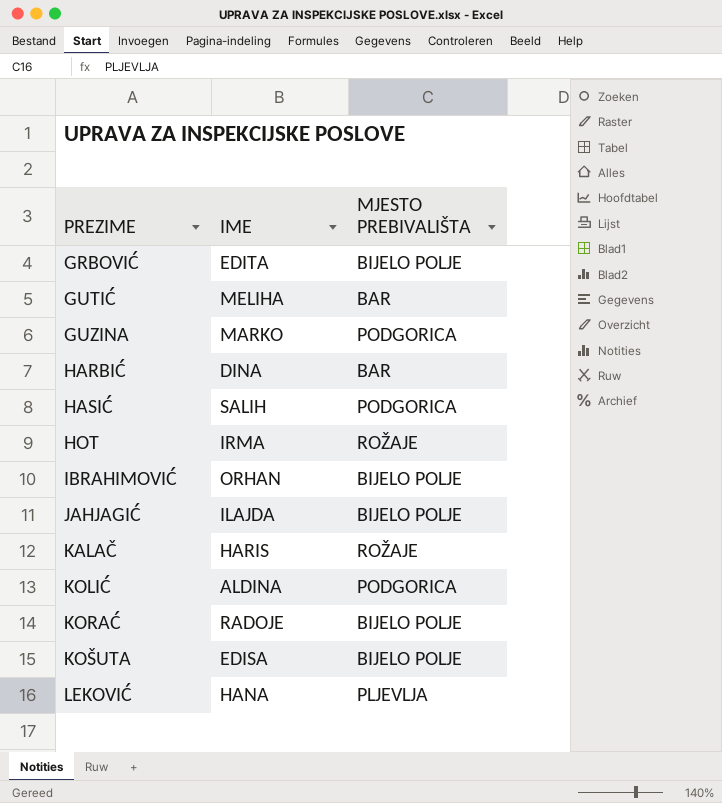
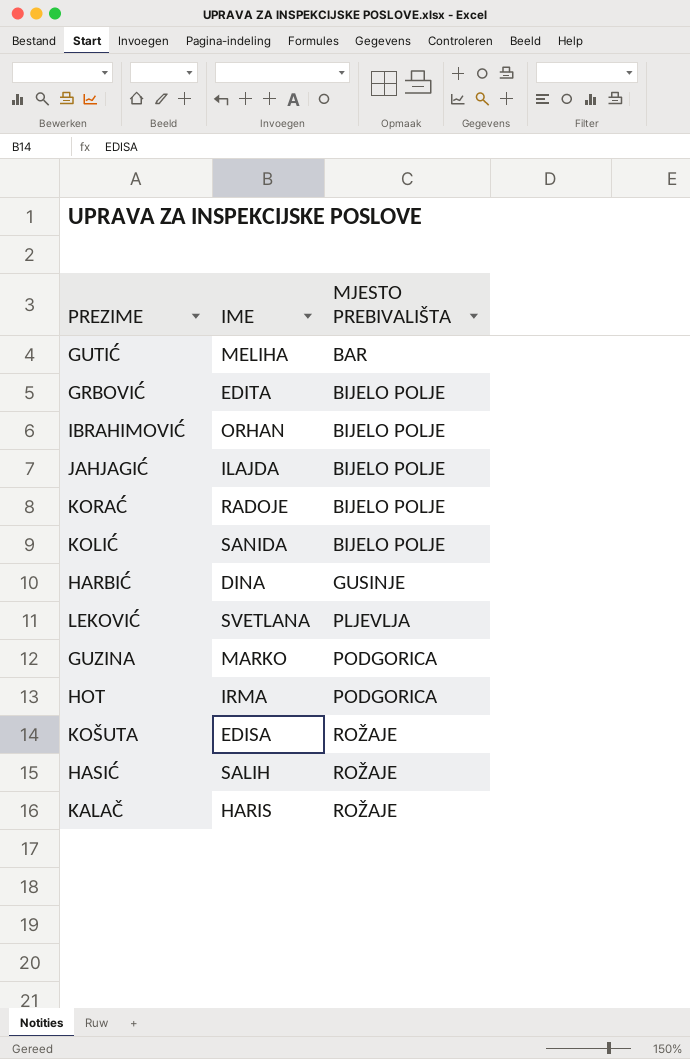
row order: PREZIME ascending -> MJESTO PREBIVALIŠTA ascending
KOLIĆ | IME: ALDINA -> SANIDA
KOLIĆ | MJESTO PREBIVALIŠTA: PODGORICA -> BIJELO POLJE
HARBIĆ | MJESTO PREBIVALIŠTA: BAR -> GUSINJE
LEKOVIĆ | IME: HANA -> SVETLANA
HOT | MJESTO PREBIVALIŠTA: ROŽAJE -> PODGORICA
KOŠUTA | MJESTO PREBIVALIŠTA: BIJELO POLJE -> ROŽAJE
HASIĆ | MJESTO PREBIVALIŠTA: PODGORICA -> ROŽAJE

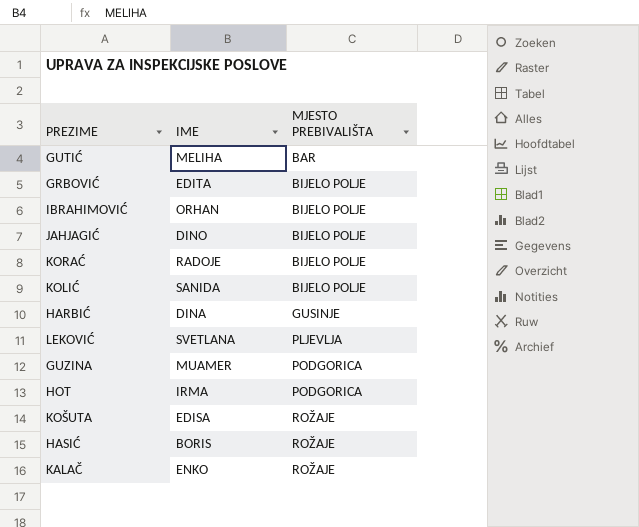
JAHJAGIĆ | IME: ILAJDA -> DINO
GUZINA | IME: MARKO -> MUAMER
HASIĆ | IME: SALIH -> BORIS
KALAČ | IME: HARIS -> ENKO

